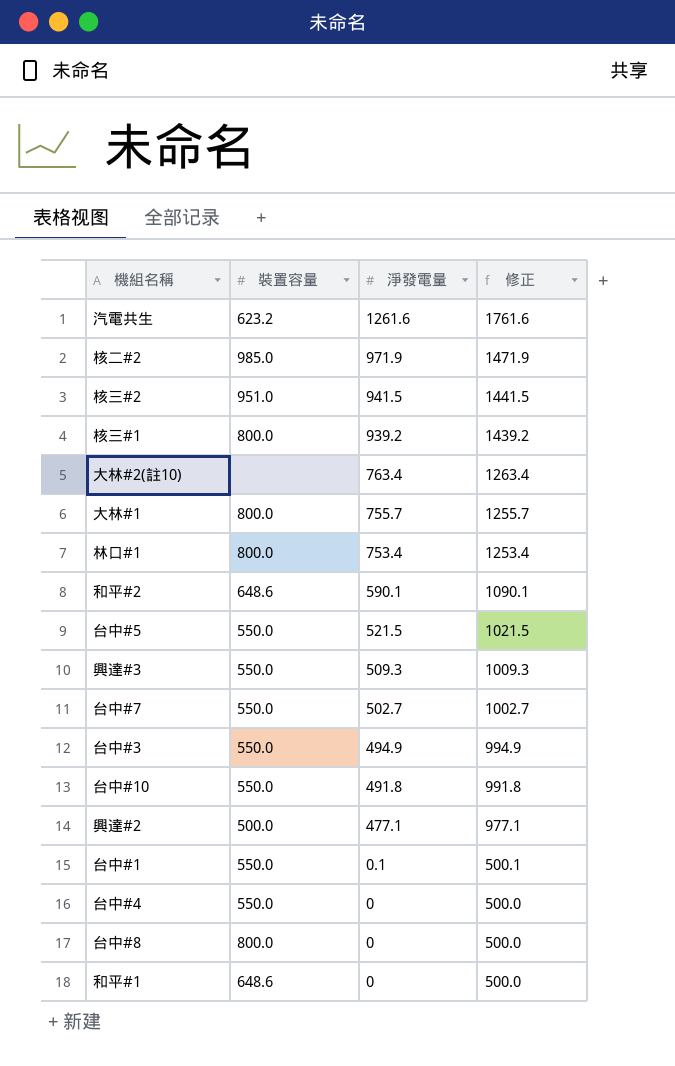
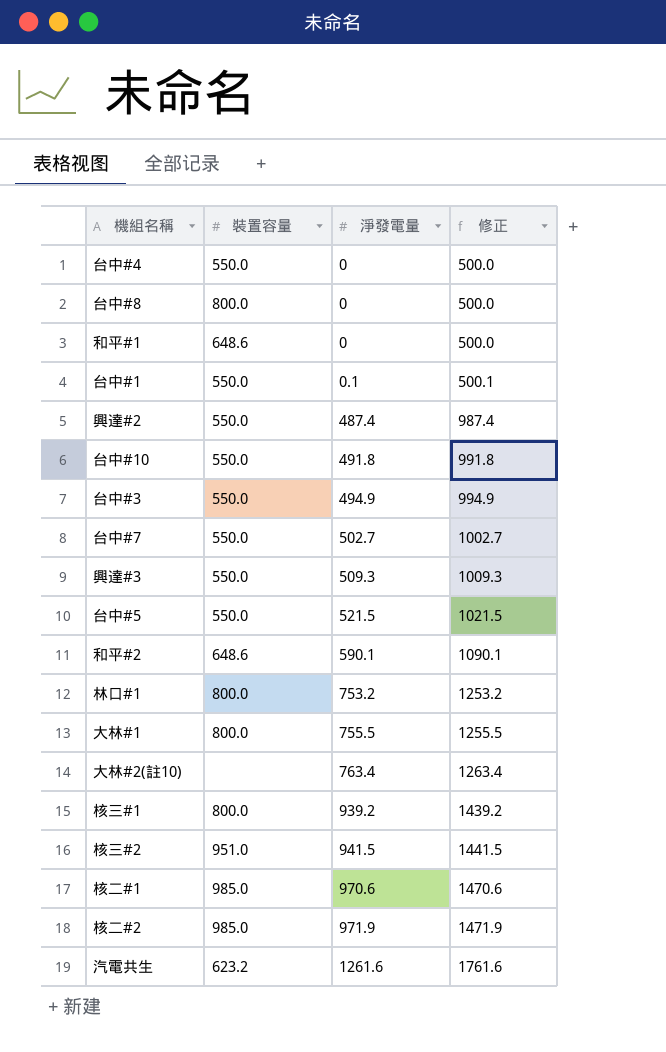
row order: 淨發電量 descending -> 淨發電量 ascending
興達#2 | 裝置容量: 500.0 -> 550.0
興達#2 | 淨發電量: 477.1 -> 487.4
興達#2 | 修正: 977.1 -> 987.4
林口#1 | 淨發電量: 753.4 -> 753.2
林口#1 | 修正: 1253.4 -> 1253.2
大林#1 | 淨發電量: 755.7 -> 755.5
大林#1 | 修正: 1255.7 -> 1255.5
row 核二#1: none -> 985.0 | 970.6 | 1470.6

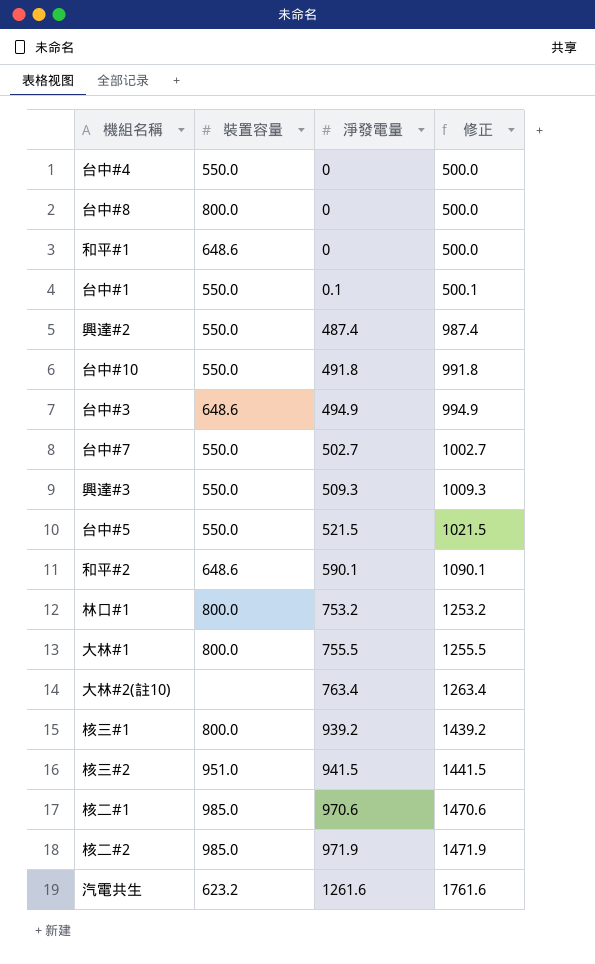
台中#3 | 裝置容量: 550.0 -> 648.6

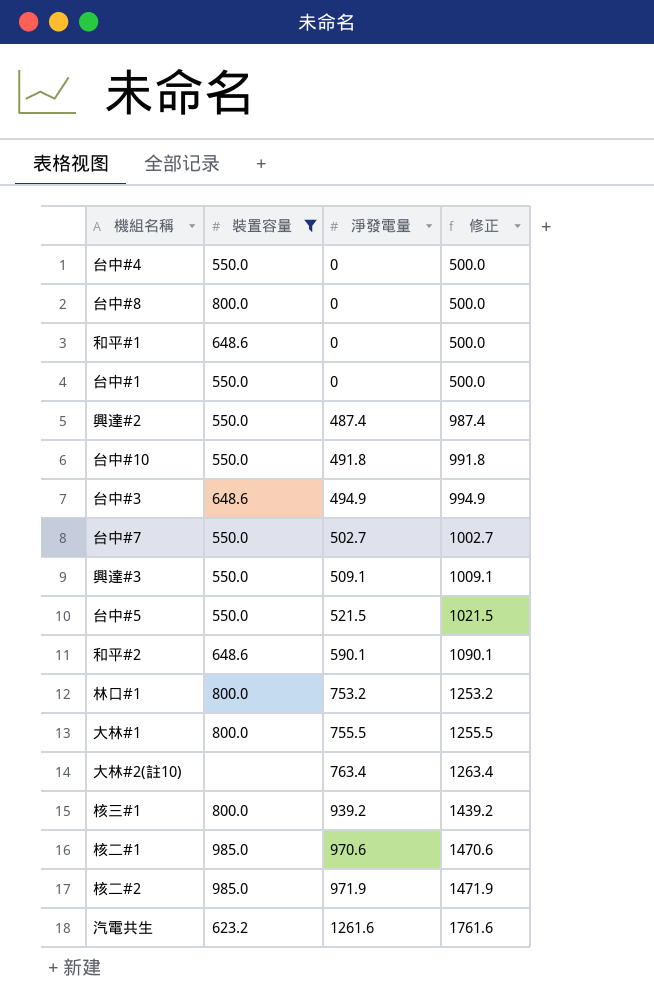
filter: none -> 裝置容量 != 951.0
台中#1 | 淨發電量: 0.1 -> 0
台中#1 | 修正: 500.1 -> 500.0
興達#3 | 淨發電量: 509.3 -> 509.1
興達#3 | 修正: 1009.3 -> 1009.1

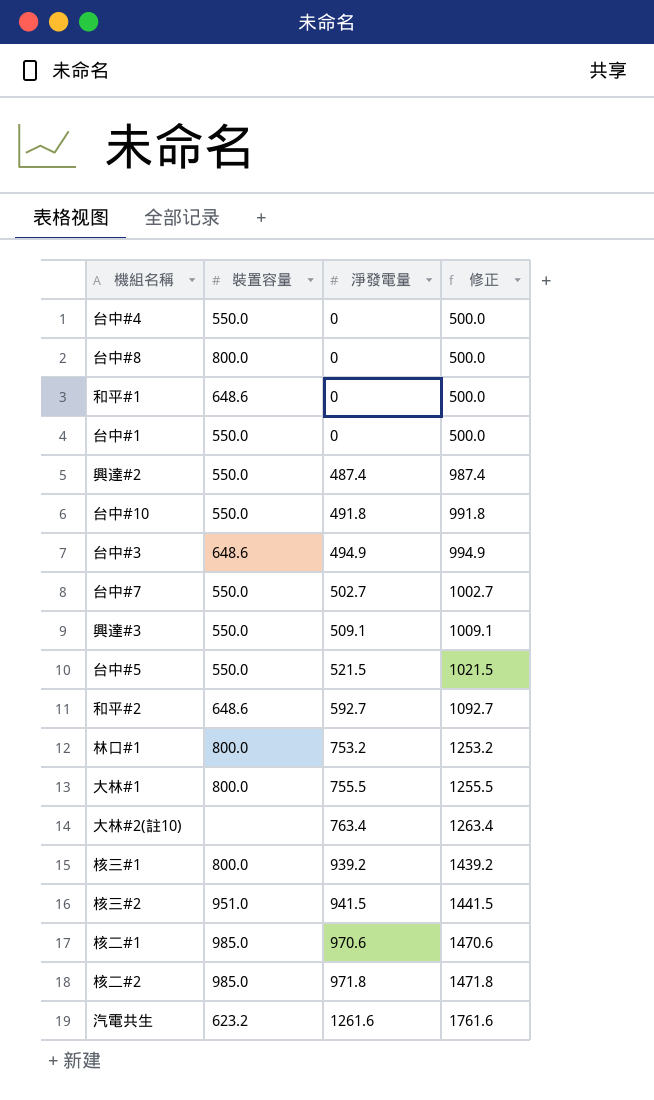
filter: 裝置容量 != 951.0 -> none
和平#2 | 淨發電量: 590.1 -> 592.7
和平#2 | 修正: 1090.1 -> 1092.7
核二#2 | 淨發電量: 971.9 -> 971.8
核二#2 | 修正: 1471.9 -> 1471.8

